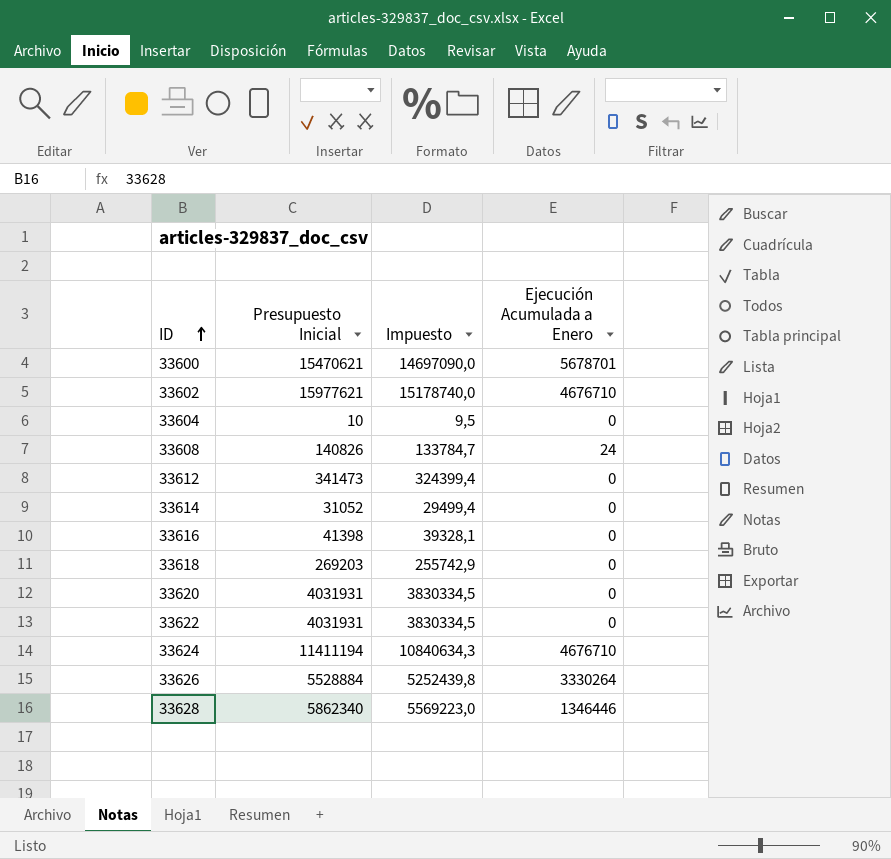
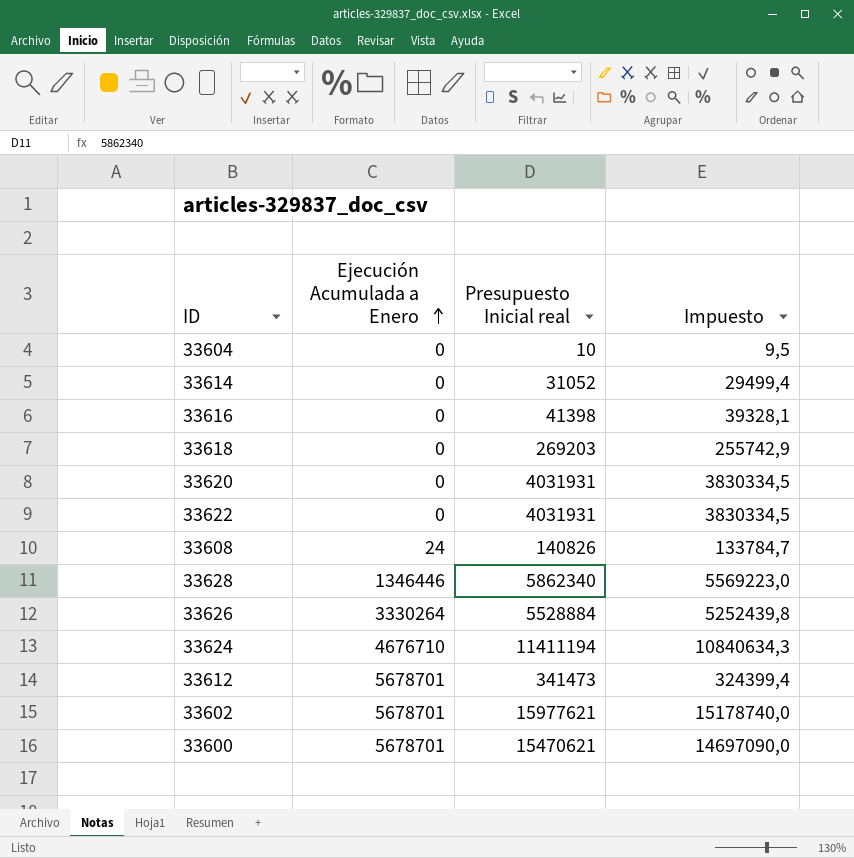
row order: ID ascending -> Ejecución Acumulada a Enero ascending
column Ejecución Acumulada a Enero | position: 4 -> 2
column name: Presupuesto Inicial -> Presupuesto Inicial real
33612 | Ejecución Acumulada a Enero: 0 -> 5678701
33602 | Ejecución Acumulada a Enero: 4676710 -> 5678701

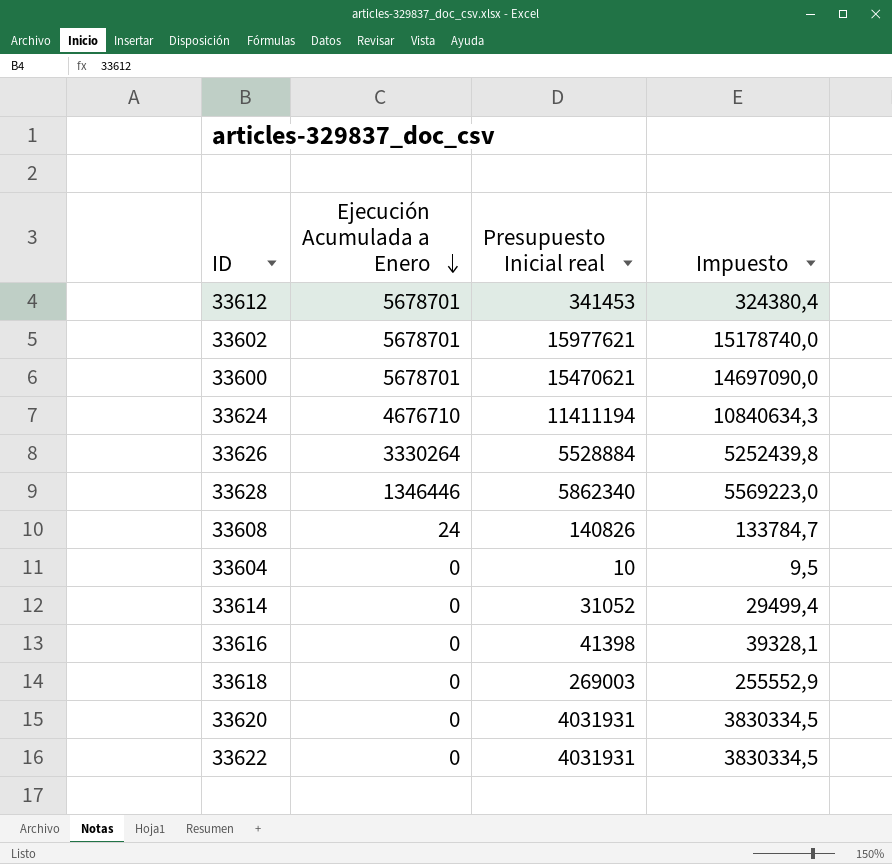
row order: Ejecución Acumulada a Enero ascending -> Ejecución Acumulada a Enero descending
33612 | Presupuesto Inicial real: 341473 -> 341453
33612 | Impuesto: 324399,4 -> 324380,4
33618 | Presupuesto Inicial real: 269203 -> 269003
33618 | Impuesto: 255742,9 -> 255552,9

